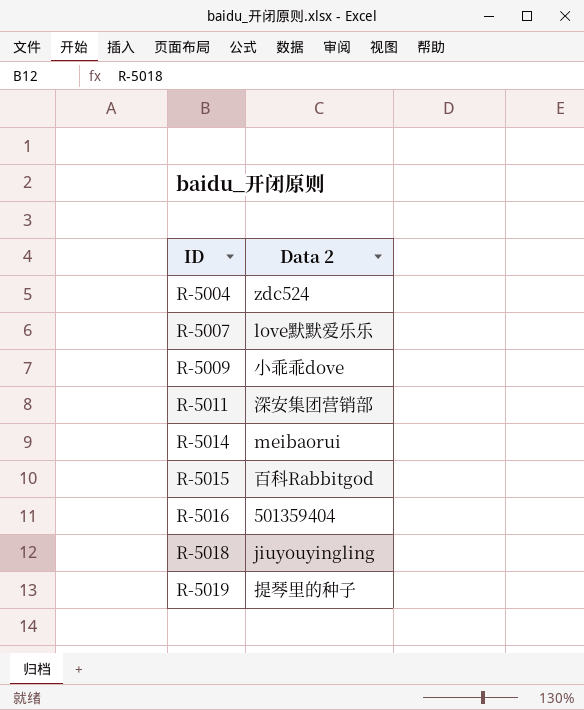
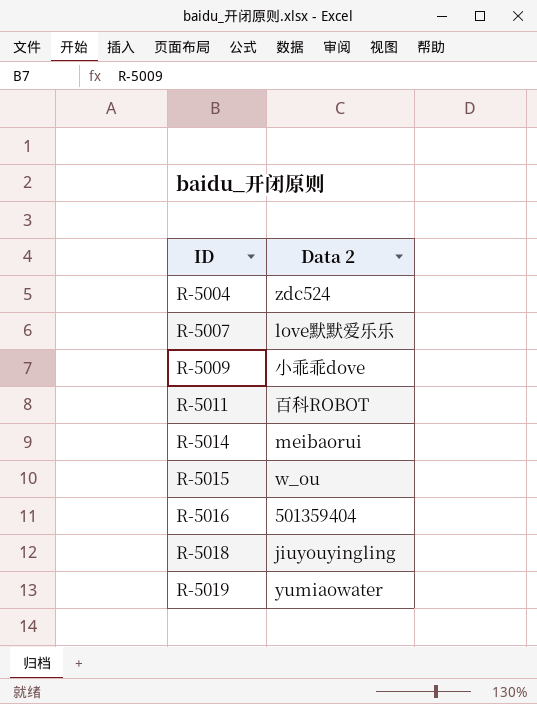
R-5011 | Data 2: 深安集团营销部 -> 百科ROBOT
R-5015 | Data 2: 百科Rabbitgod -> w_ou
R-5019 | Data 2: 提琴里的种子 -> yumiaowater

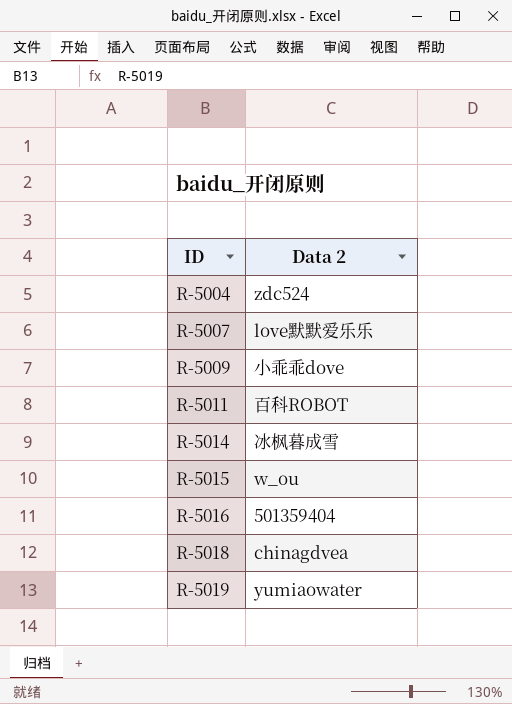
R-5014 | Data 2: meibaorui -> 冰枫暮成雪
R-5018 | Data 2: jiuyouyingling -> chinagdvea

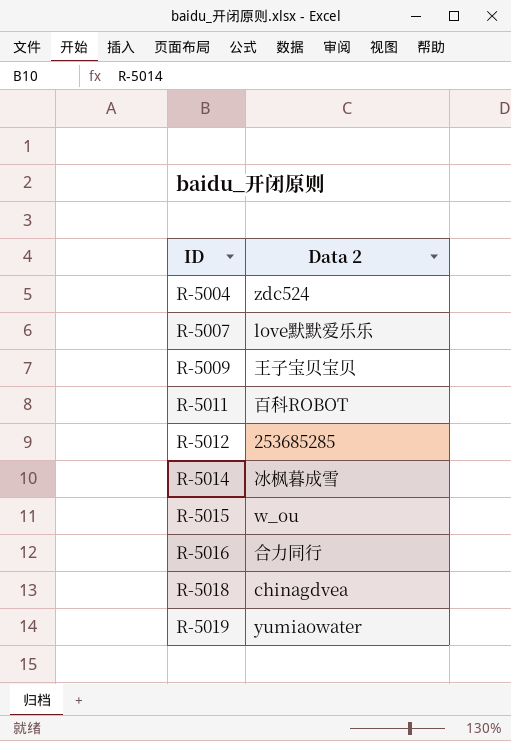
R-5009 | Data 2: 小乖乖dove -> 王子宝贝宝贝
row R-5012: none -> 253685285
R-5016 | Data 2: 501359404 -> 合力同行

